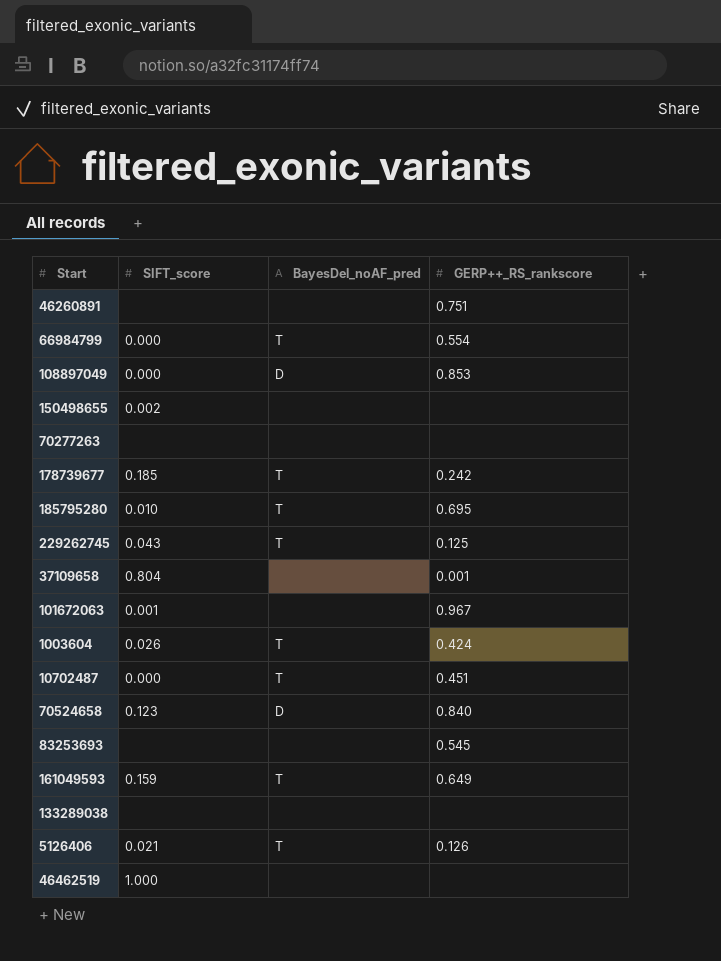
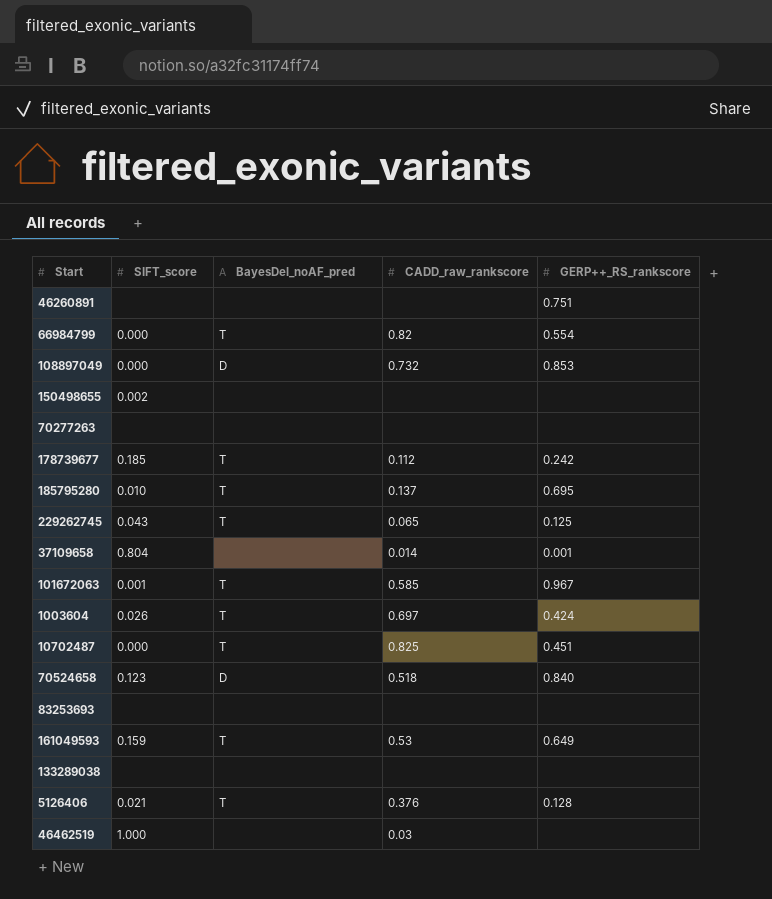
column CADD_raw_rankscore | position: none -> 4
101672063 | BayesDel_noAF_pred: none -> T
83253693 | GERP++_RS_rankscore: 0.545 -> none
5126406 | GERP++_RS_rankscore: 0.126 -> 0.128

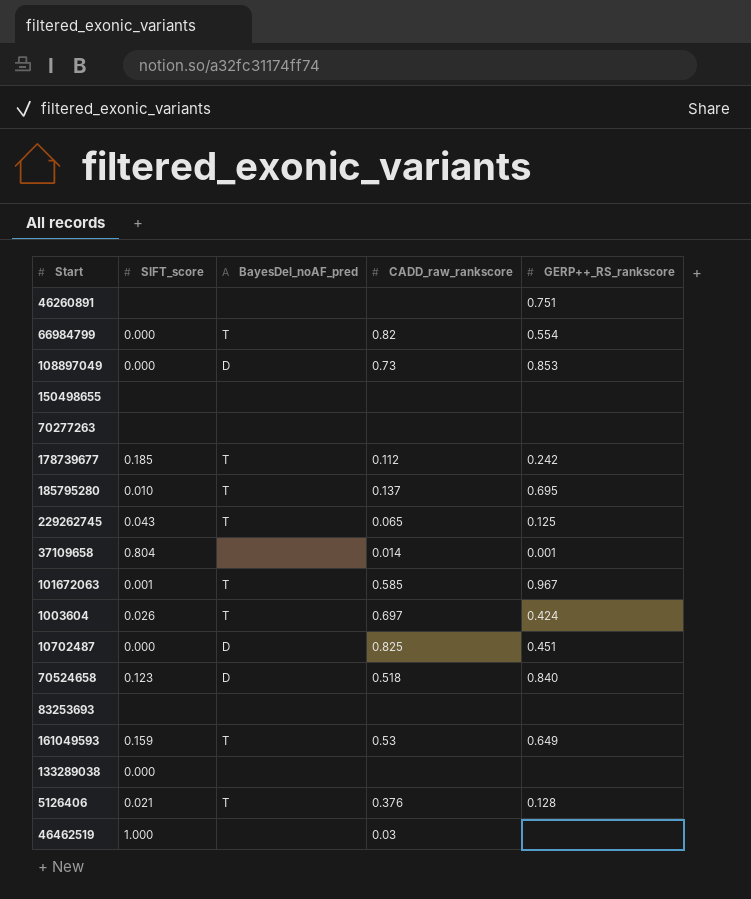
108897049 | CADD_raw_rankscore: 0.732 -> 0.73
150498655 | SIFT_score: 0.002 -> none
10702487 | BayesDel_noAF_pred: T -> D
133289038 | SIFT_score: none -> 0.000

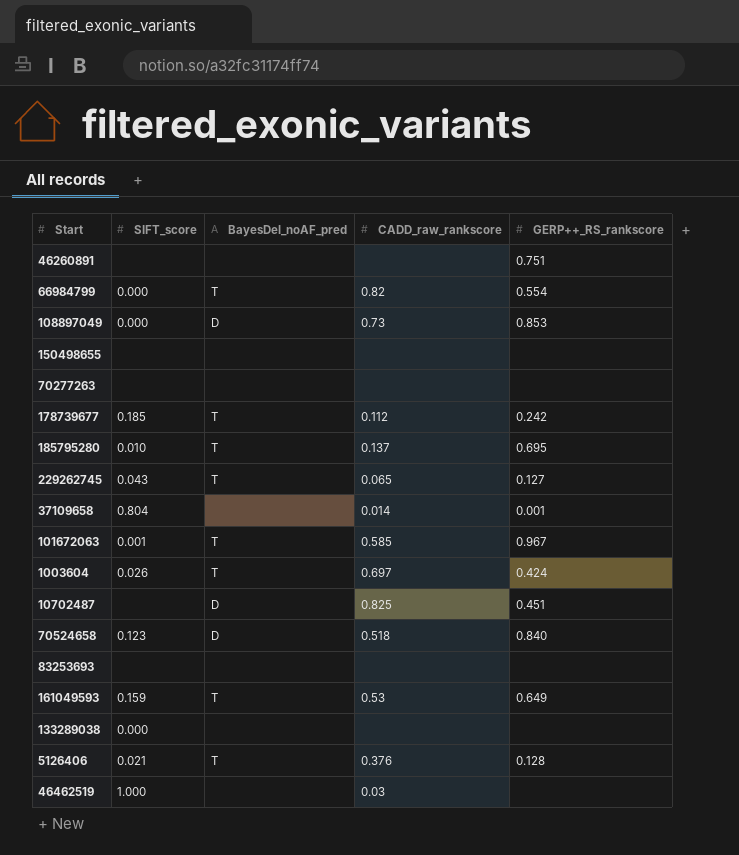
229262745 | GERP++_RS_rankscore: 0.125 -> 0.127
10702487 | SIFT_score: 0.000 -> none

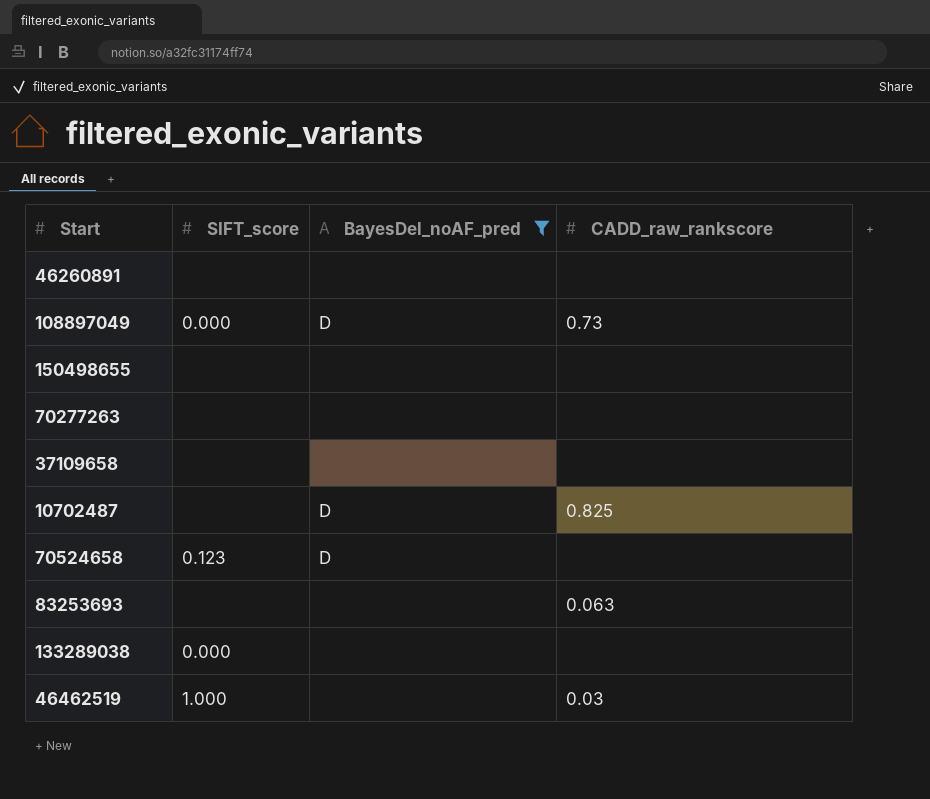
filter: none -> BayesDel_noAF_pred != T
column GERP++_RS_rankscore | position: 5 -> none
37109658 | SIFT_score: 0.804 -> none
37109658 | CADD_raw_rankscore: 0.014 -> none
70524658 | CADD_raw_rankscore: 0.518 -> none
83253693 | CADD_raw_rankscore: none -> 0.063

